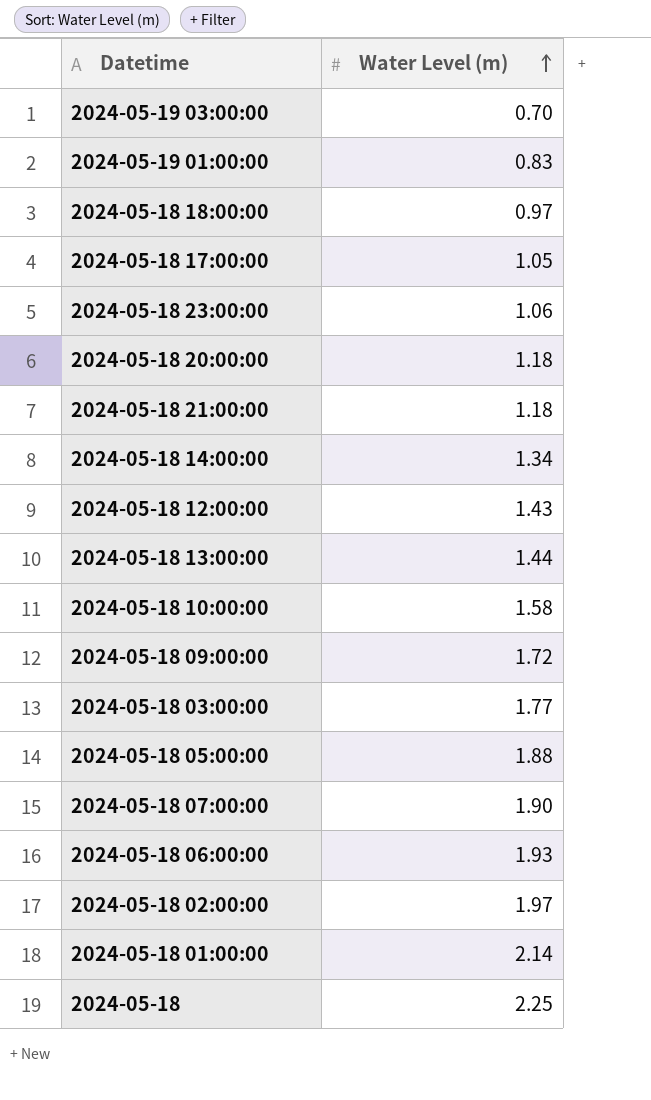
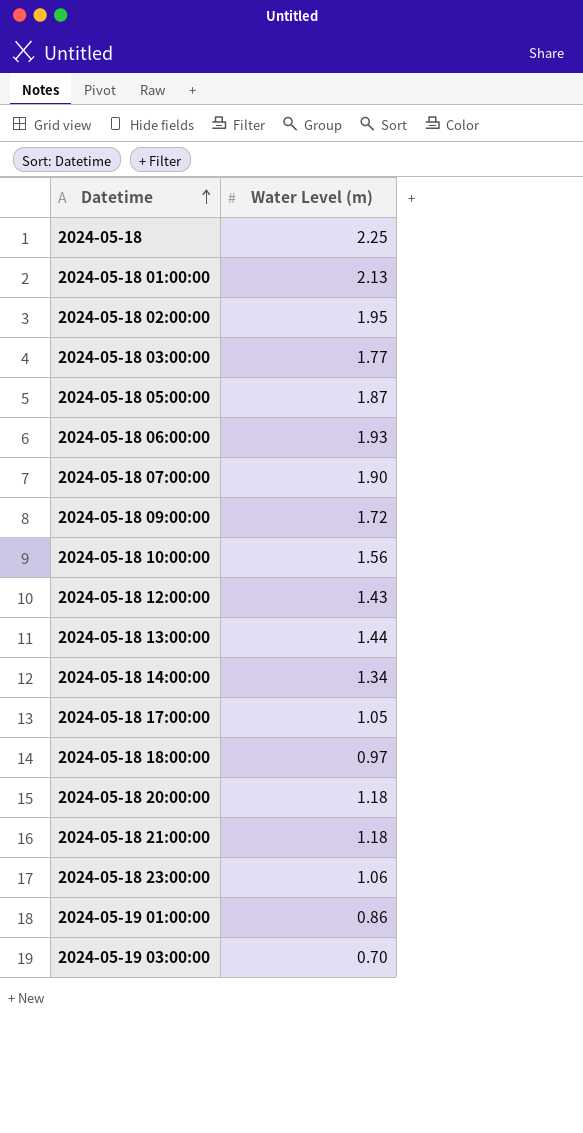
row order: Water Level (m) ascending -> Datetime ascending
2024-05-18 01:00:00 | Water Level (m): 2.14 -> 2.13
2024-05-18 02:00:00 | Water Level (m): 1.97 -> 1.95
2024-05-18 05:00:00 | Water Level (m): 1.88 -> 1.87
2024-05-18 10:00:00 | Water Level (m): 1.58 -> 1.56
2024-05-19 01:00:00 | Water Level (m): 0.83 -> 0.86

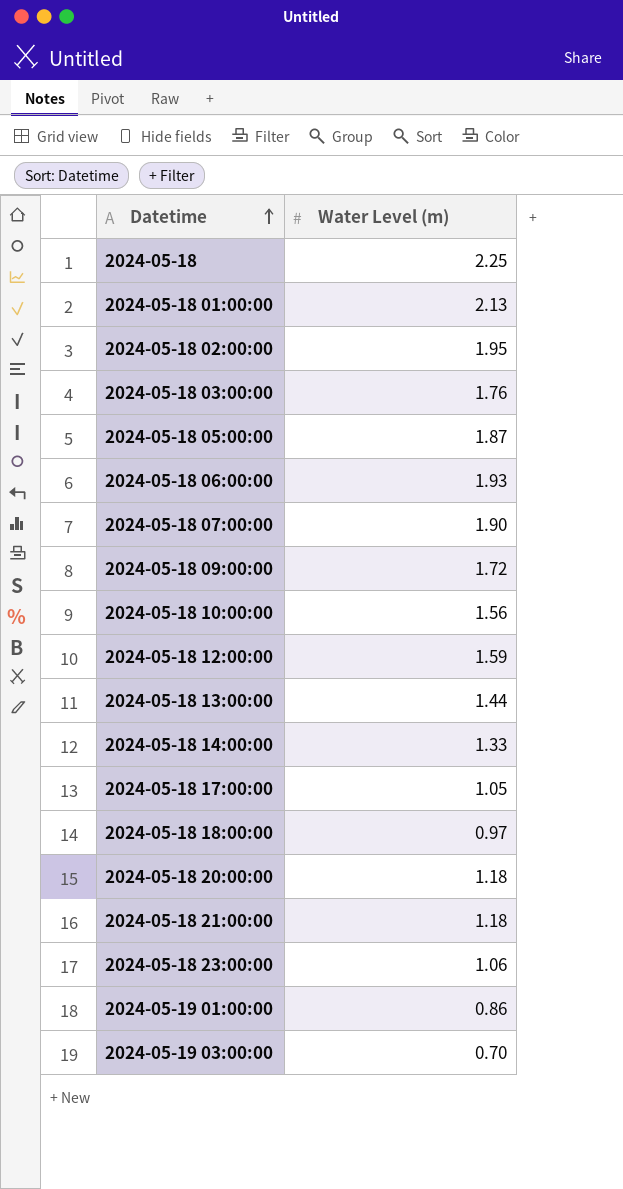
2024-05-18 03:00:00 | Water Level (m): 1.77 -> 1.76
2024-05-18 12:00:00 | Water Level (m): 1.43 -> 1.59
2024-05-18 14:00:00 | Water Level (m): 1.34 -> 1.33

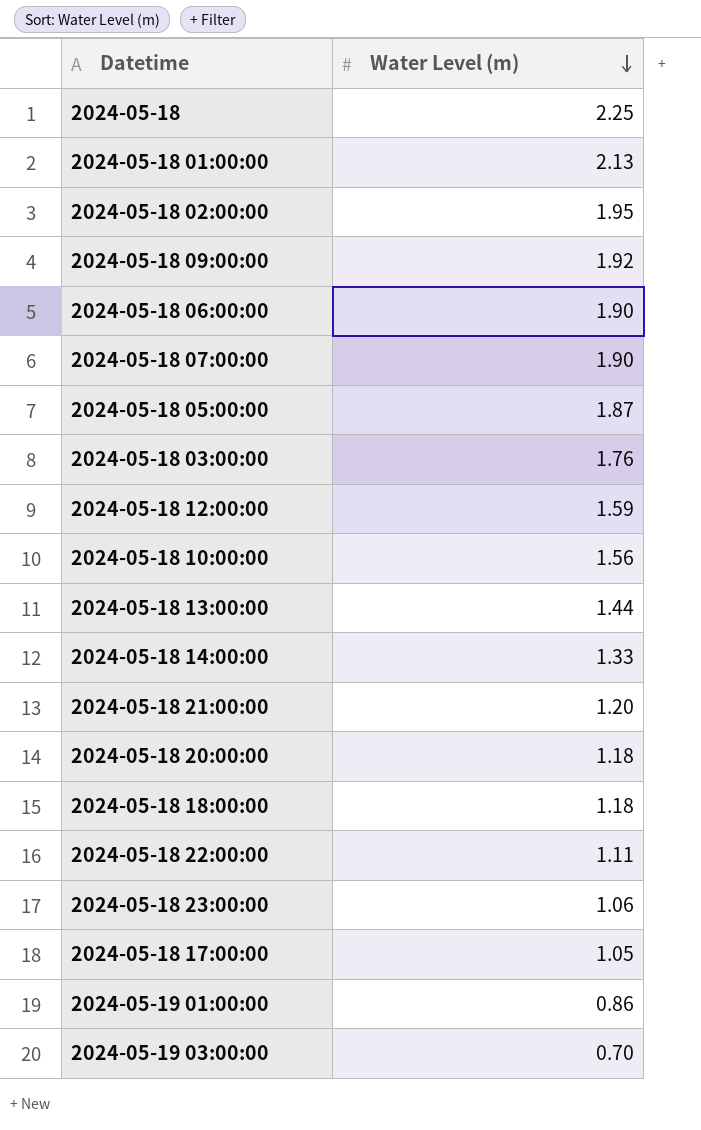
row order: Datetime ascending -> Water Level (m) descending
2024-05-18 09:00:00 | Water Level (m): 1.72 -> 1.92
2024-05-18 06:00:00 | Water Level (m): 1.93 -> 1.90
2024-05-18 21:00:00 | Water Level (m): 1.18 -> 1.20
2024-05-18 18:00:00 | Water Level (m): 0.97 -> 1.18
row 2024-05-18 22:00:00: none -> 1.11

